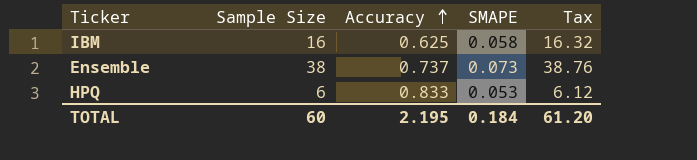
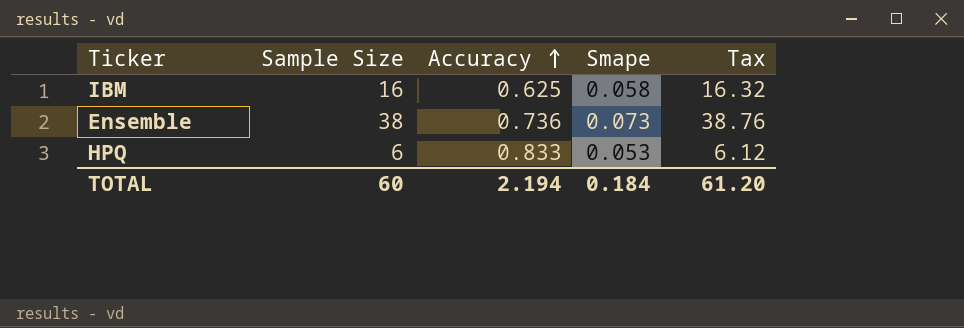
column name: SMAPE -> Smape
Ensemble | Accuracy: 0.737 -> 0.736
TOTAL | Accuracy: 2.195 -> 2.194

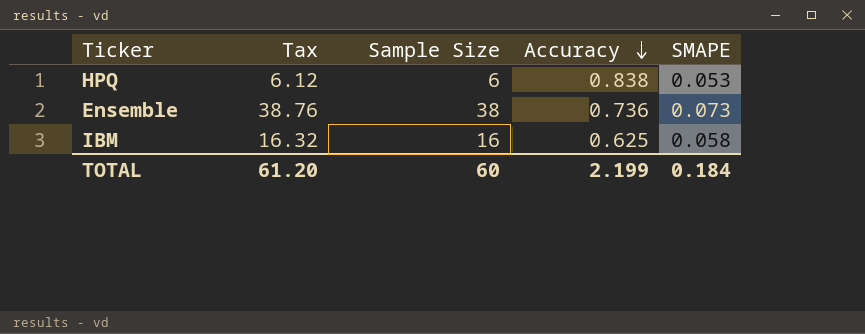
row order: Accuracy ascending -> Accuracy descending
column Tax | position: 5 -> 2
column name: Smape -> SMAPE
HPQ | Accuracy: 0.833 -> 0.838
TOTAL | Accuracy: 2.194 -> 2.199

